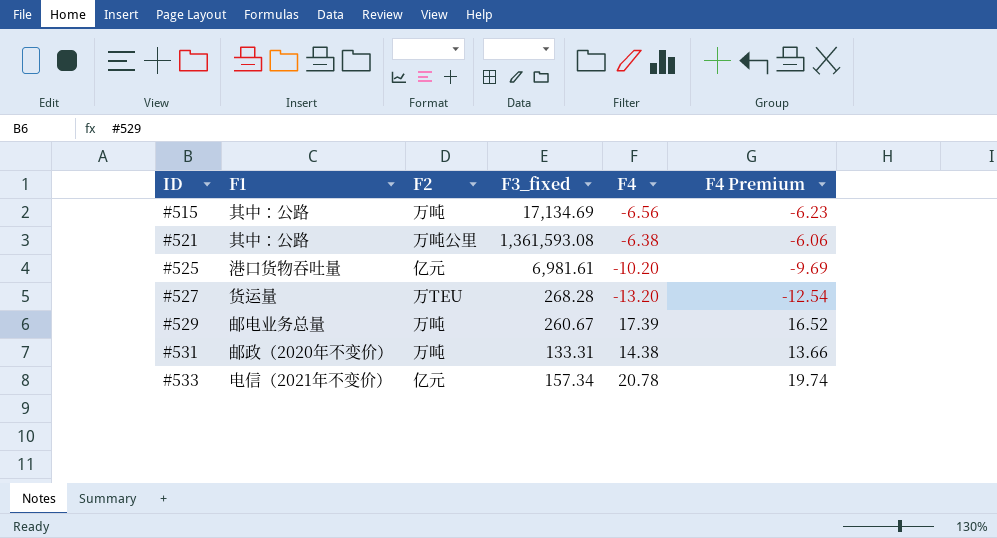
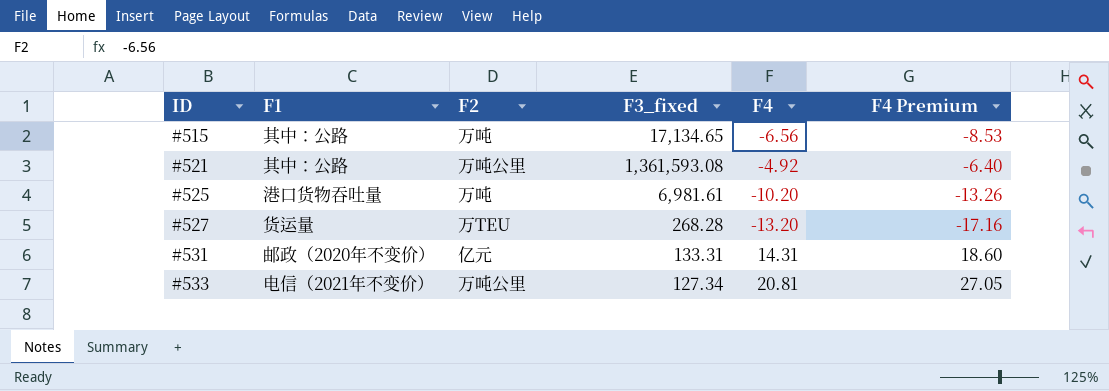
column F4 Premium | formula: [F4] * 0.95 -> [F4] * 1.3
row #529: 邮电业务总量 | 万吨 | 260.67 | 17.39 | 16.52 -> none
#515 | F3_fixed: 17,134.69 -> 17,134.65
#521 | F4: -6.38 -> -4.92
#525 | F2: 亿元 -> 万吨
#531 | F2: 万吨 -> 亿元
#531 | F4: 14.38 -> 14.31
#533 | F2: 亿元 -> 万吨公里
#533 | F3_fixed: 157.34 -> 127.34
#533 | F4: 20.78 -> 20.81

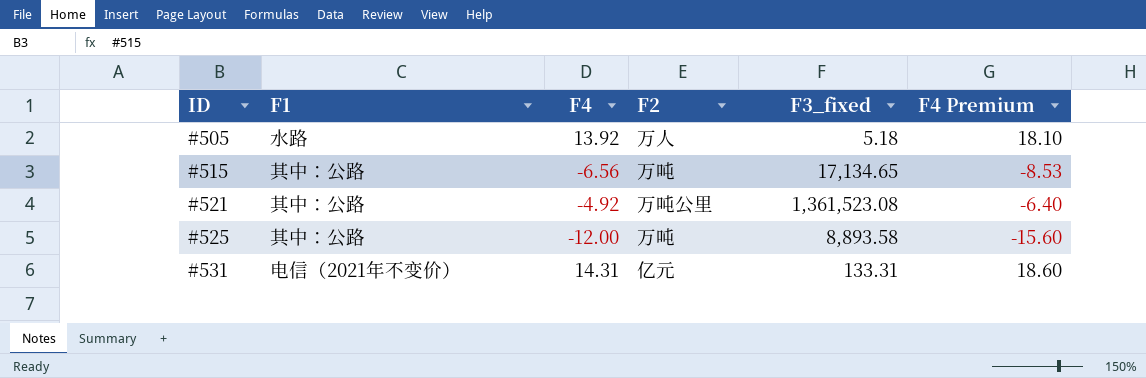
column F4 | position: 5 -> 3
row #527: 货运量 | 万TEU | 268.28 | -13.20 | -17.16 -> none
row #533: 电信（2021年不变价） | 万吨公里 | 127.34 | 20.81 | 27.05 -> none
row #505: none -> 水路 | 13.92 | 万人 | 5.18 | 18.10
#521 | F3_fixed: 1,361,593.08 -> 1,361,523.08
#525 | F1: 港口货物吞吐量 -> 其中：公路
#525 | F4: -10.20 -> -12.00
#525 | F3_fixed: 6,981.61 -> 8,893.58
#525 | F4 Premium: -13.26 -> -15.60
#531 | F1: 邮政（2020年不变价） -> 电信（2021年不变价）

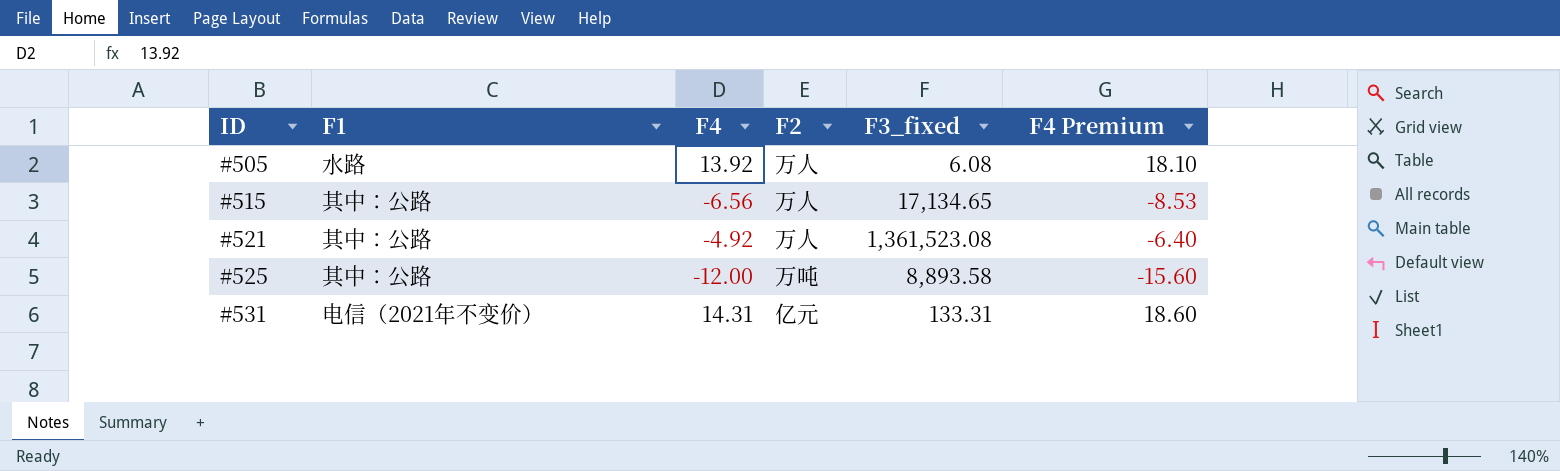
#505 | F3_fixed: 5.18 -> 6.08
#515 | F2: 万吨 -> 万人
#521 | F2: 万吨公里 -> 万人

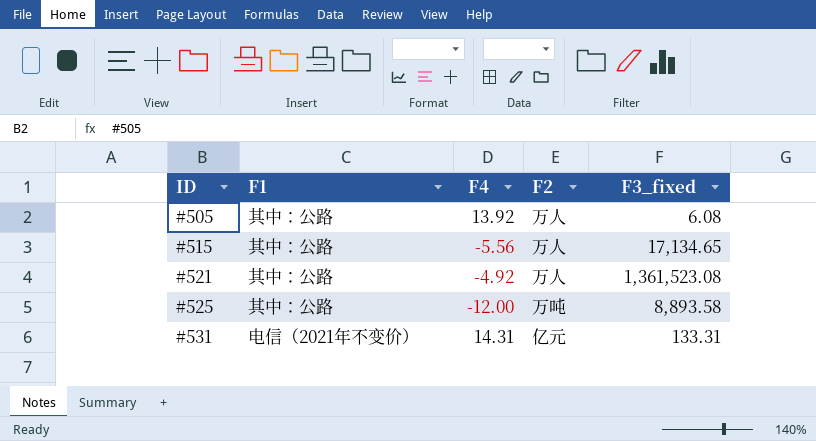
column F4 Premium | formula: [F4] * 1.3 -> none
#505 | F1: 水路 -> 其中：公路
#515 | F4: -6.56 -> -5.56

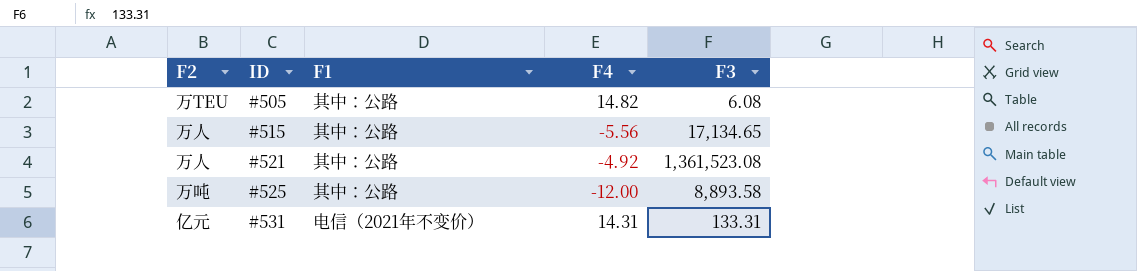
column F2 | position: 4 -> 1
column name: F3_fixed -> F3
#505 | F2: 万人 -> 万TEU
#505 | F4: 13.92 -> 14.82

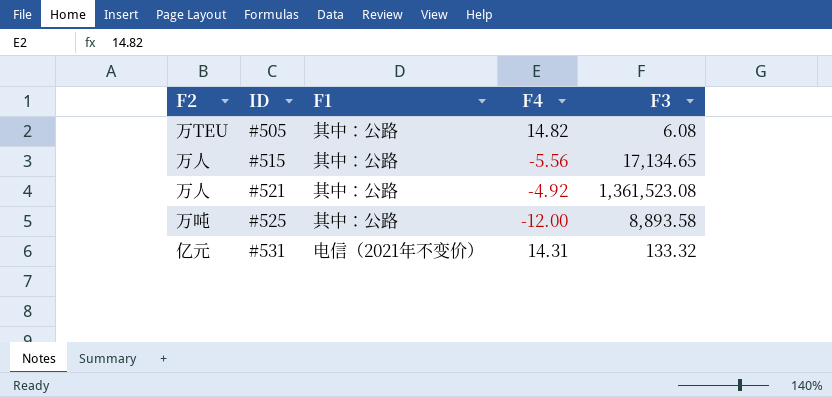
#531 | F3: 133.31 -> 133.32

